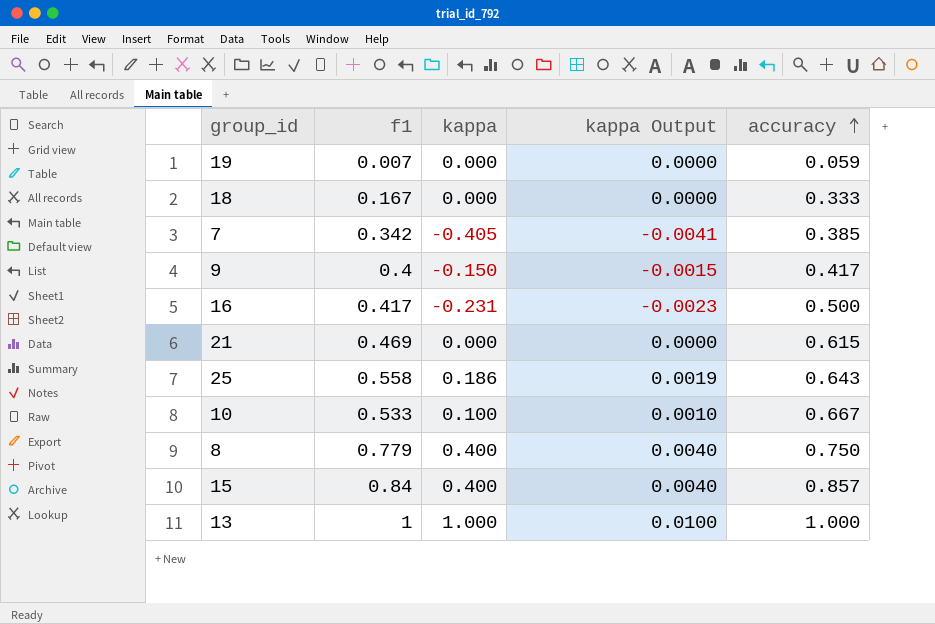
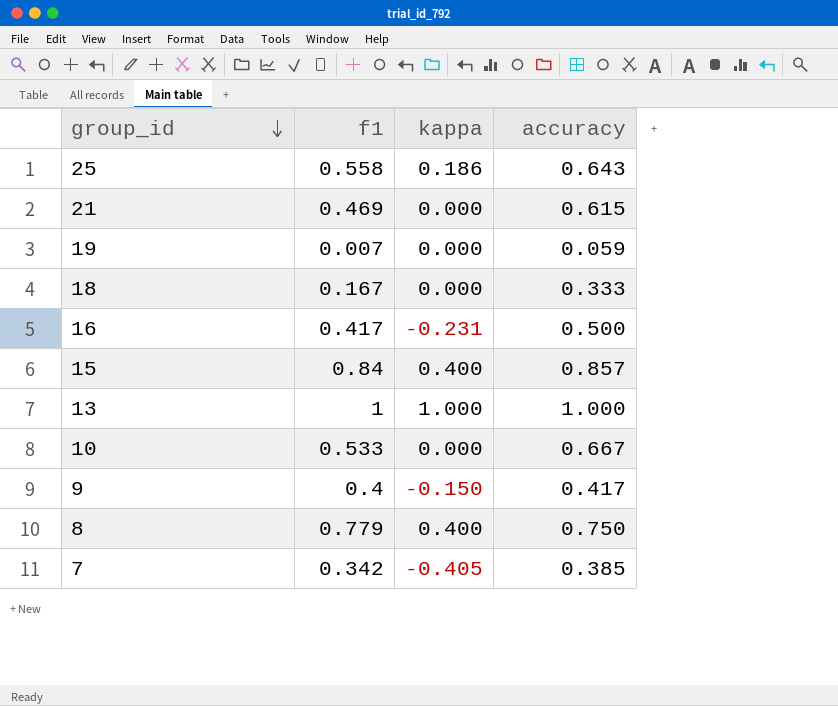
row order: accuracy ascending -> group_id descending
column kappa Output | formula: [kappa] * 0.01 -> none
10 | kappa: 0.100 -> 0.000

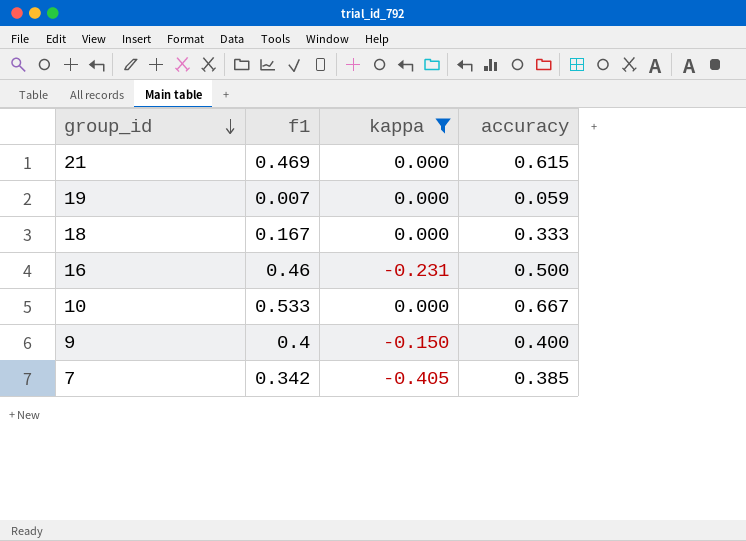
filter: none -> kappa <= 0.000
16 | f1: 0.417 -> 0.46
9 | accuracy: 0.417 -> 0.400

